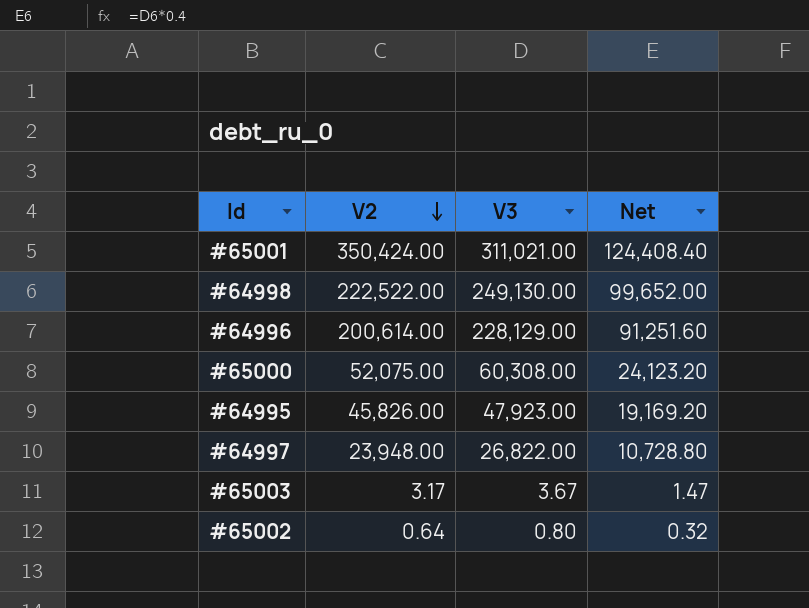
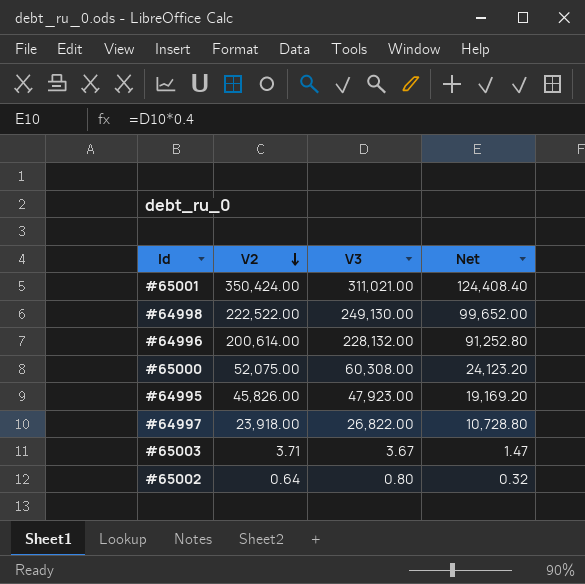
#64996 | V3: 228,129.00 -> 228,132.00
#64996 | Net: 91,251.60 -> 91,252.80
#64997 | V2: 23,948.00 -> 23,918.00
#65003 | V2: 3.17 -> 3.71

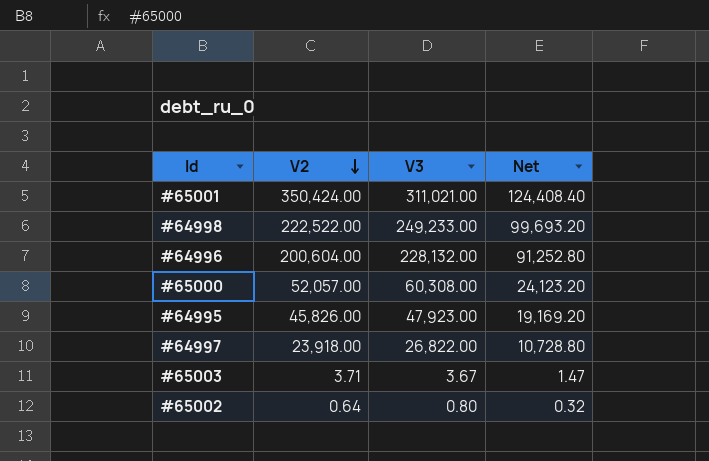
#64998 | V3: 249,130.00 -> 249,233.00
#64998 | Net: 99,652.00 -> 99,693.20
#64996 | V2: 200,614.00 -> 200,604.00
#65000 | V2: 52,075.00 -> 52,057.00

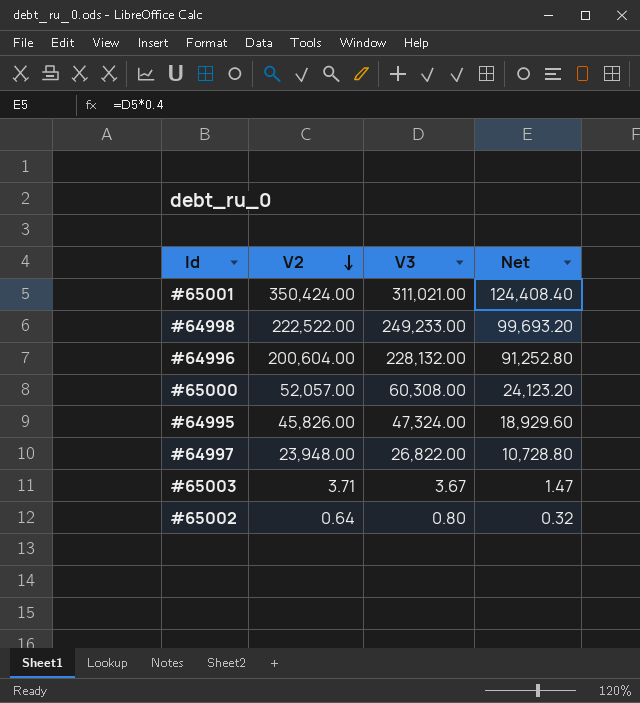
#64995 | V3: 47,923.00 -> 47,324.00
#64995 | Net: 19,169.20 -> 18,929.60
#64997 | V2: 23,918.00 -> 23,948.00

